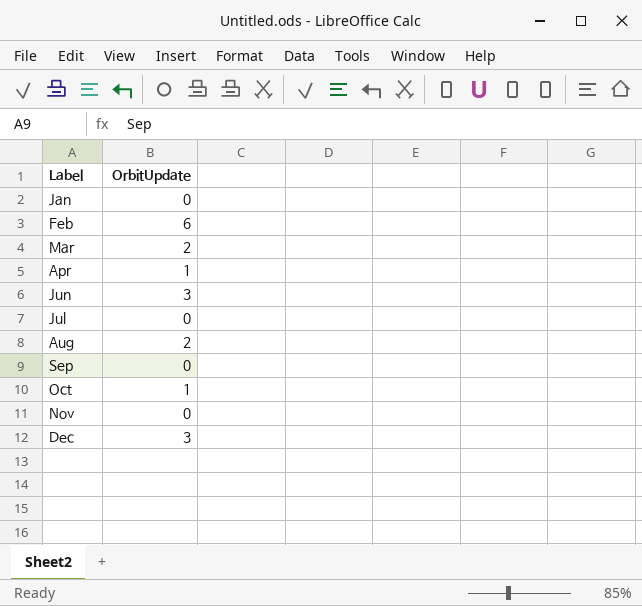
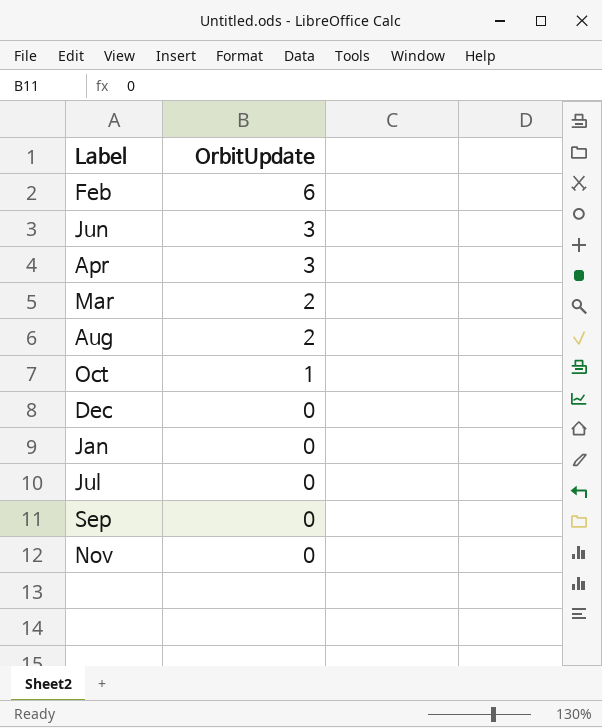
row order: Label ascending -> OrbitUpdate descending
Apr | OrbitUpdate: 1 -> 3
Dec | OrbitUpdate: 3 -> 0

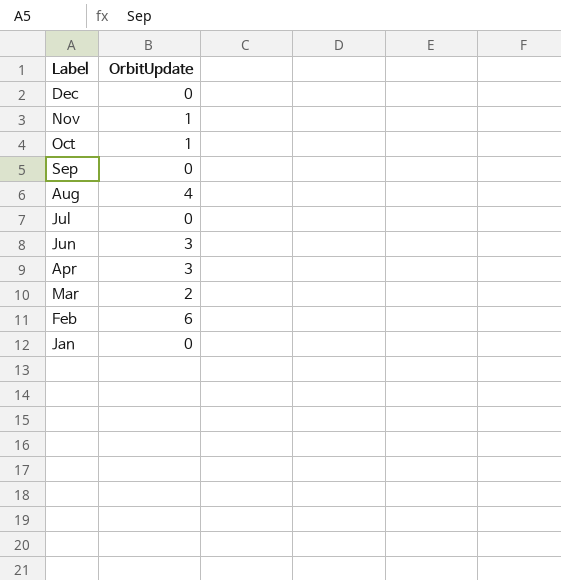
row order: OrbitUpdate descending -> Label descending
Nov | OrbitUpdate: 0 -> 1
Aug | OrbitUpdate: 2 -> 4

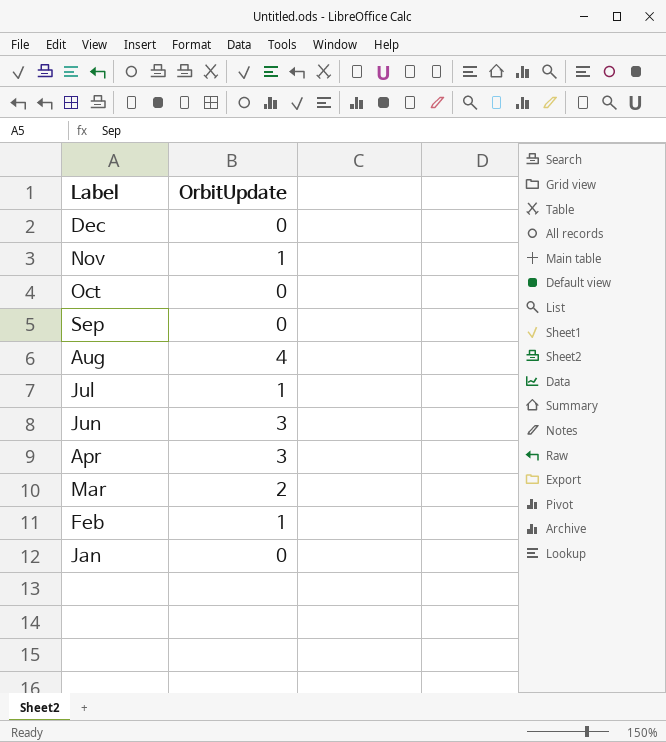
Oct | OrbitUpdate: 1 -> 0
Jul | OrbitUpdate: 0 -> 1
Feb | OrbitUpdate: 6 -> 1

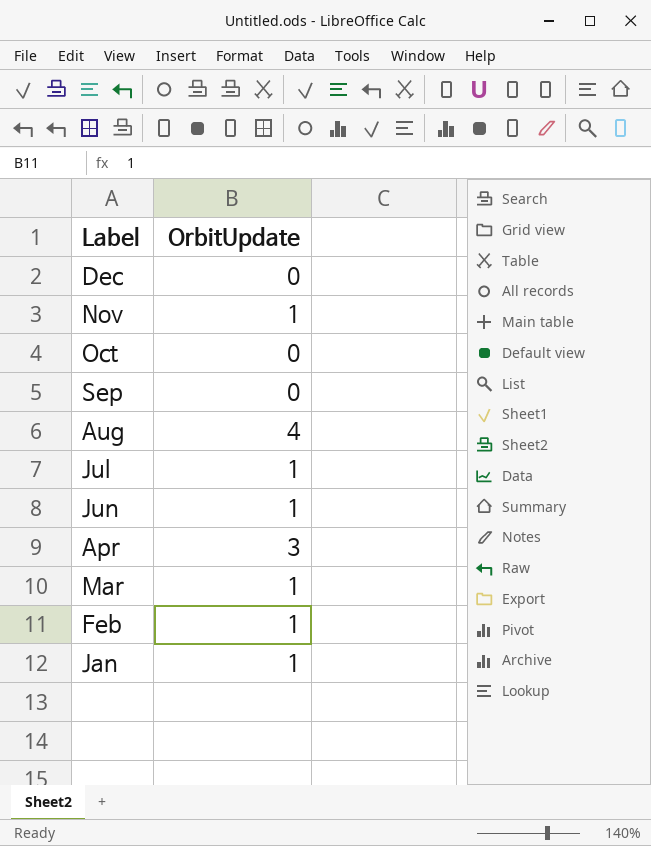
Jun | OrbitUpdate: 3 -> 1
Mar | OrbitUpdate: 2 -> 1
Jan | OrbitUpdate: 0 -> 1

